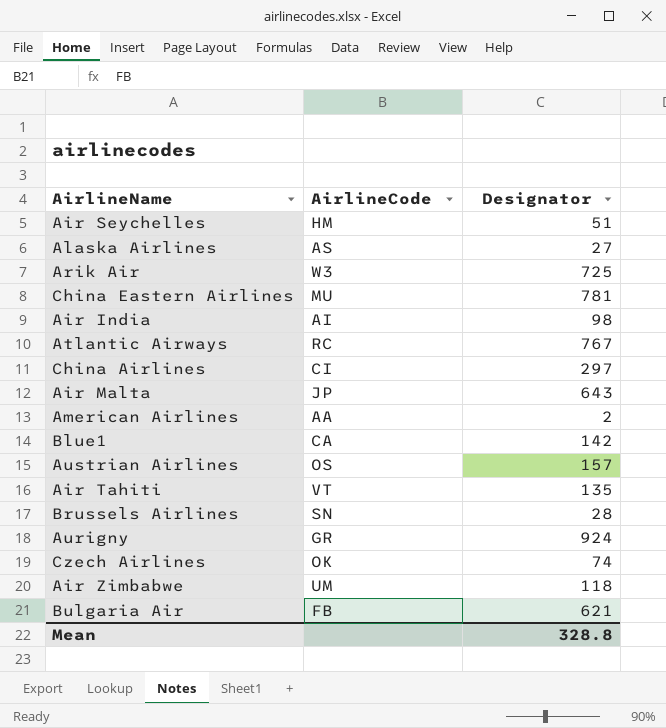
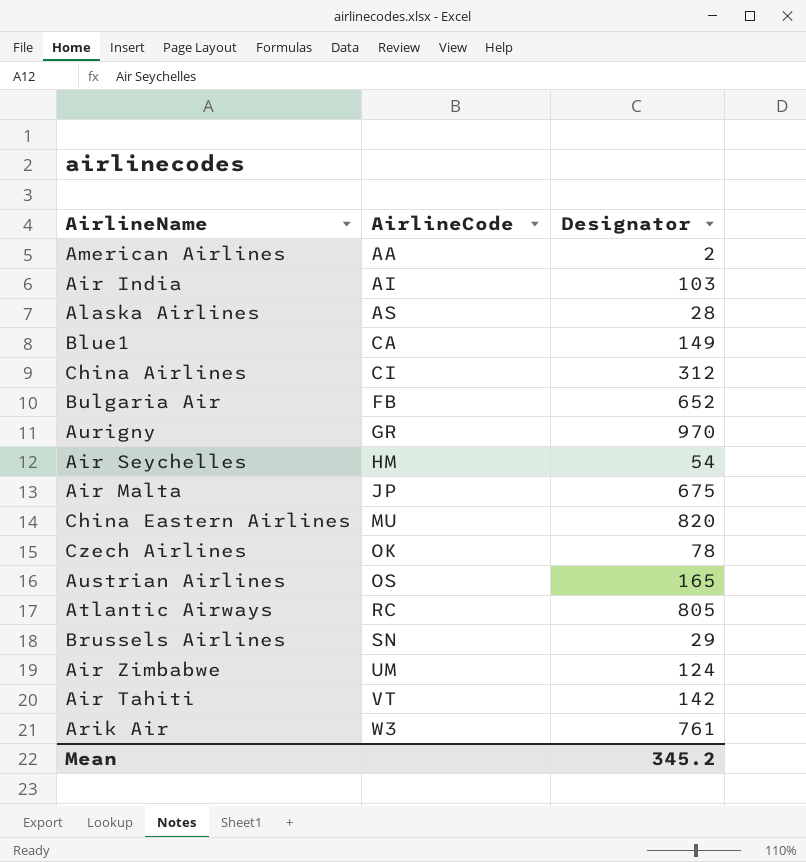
row order: none -> AirlineCode ascending
Air India | Designator: 98 -> 103
Alaska Airlines | Designator: 27 -> 28
Blue1 | Designator: 142 -> 149
China Airlines | Designator: 297 -> 312
Bulgaria Air | Designator: 621 -> 652
Aurigny | Designator: 924 -> 970
Air Seychelles | Designator: 51 -> 54
Air Malta | Designator: 643 -> 675
China Eastern Airlines | Designator: 781 -> 820
Czech Airlines | Designator: 74 -> 78
Austrian Airlines | Designator: 157 -> 165
Atlantic Airways | Designator: 767 -> 805
Brussels Airlines | Designator: 28 -> 29
Air Zimbabwe | Designator: 118 -> 124
Air Tahiti | Designator: 135 -> 142
Arik Air | Designator: 725 -> 761
Mean | Designator: 328.8 -> 345.2

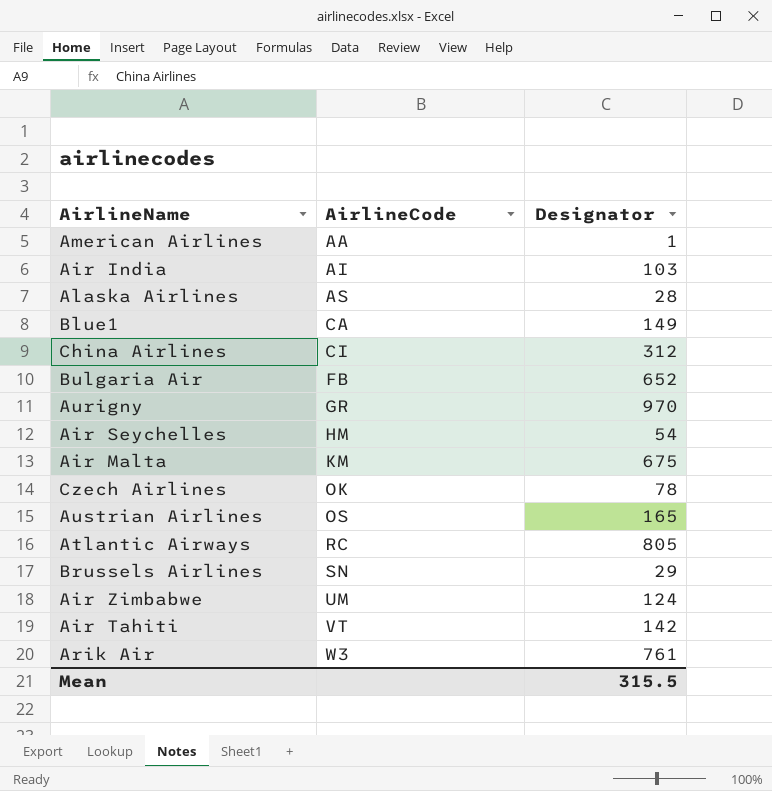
row China Eastern Airlines: MU | 820 -> none
American Airlines | Designator: 2 -> 1
Air Malta | AirlineCode: JP -> KM
Mean | Designator: 345.2 -> 315.5

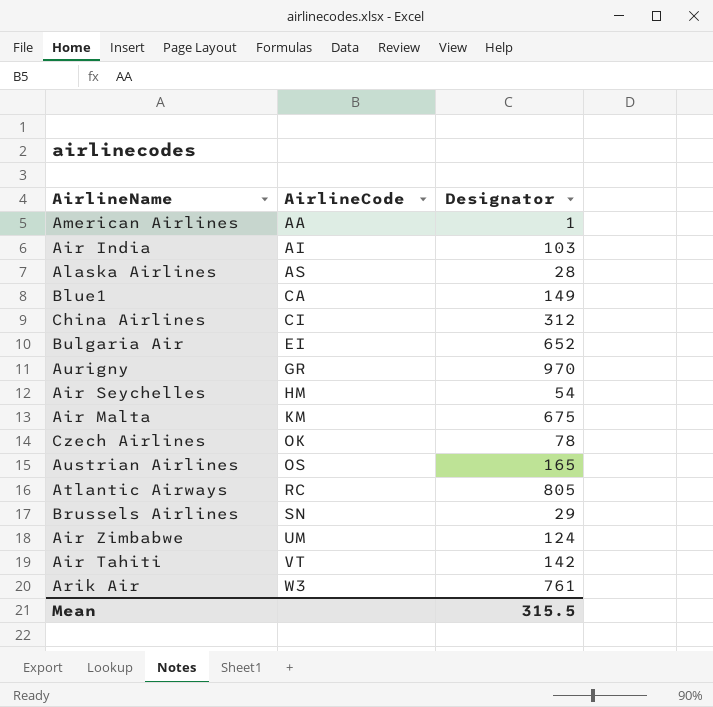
Bulgaria Air | AirlineCode: FB -> EI

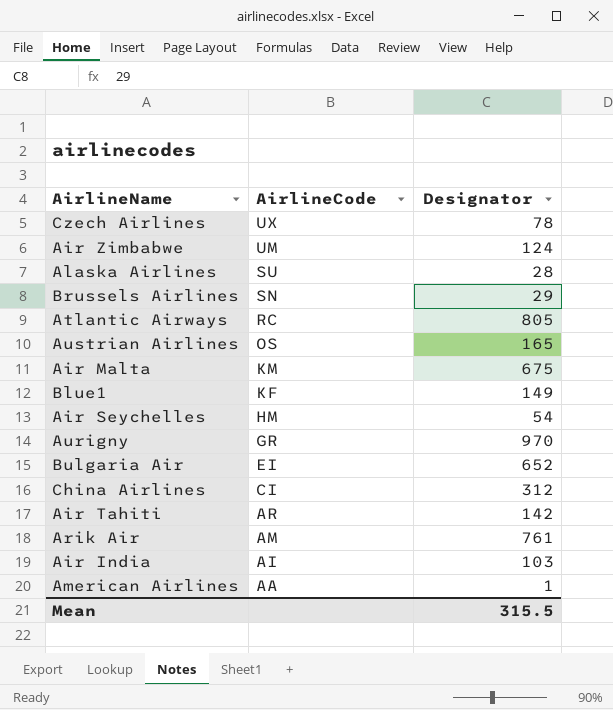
row order: AirlineCode ascending -> AirlineCode descending
Czech Airlines | AirlineCode: OK -> UX
Alaska Airlines | AirlineCode: AS -> SU
Blue1 | AirlineCode: CA -> KF
Air Tahiti | AirlineCode: VT -> AR
Arik Air | AirlineCode: W3 -> AM

